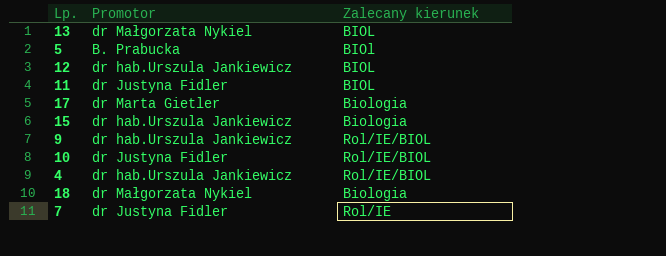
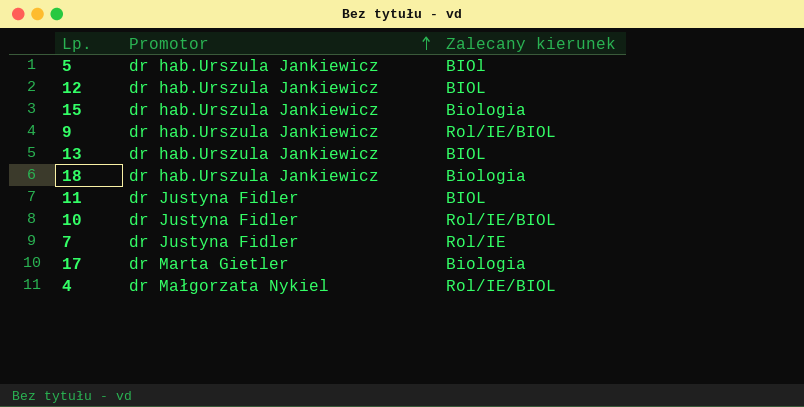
row order: none -> Promotor ascending
5 | Promotor: B. Prabucka -> dr hab.Urszula Jankiewicz
13 | Promotor: dr Małgorzata Nykiel -> dr hab.Urszula Jankiewicz
18 | Promotor: dr Małgorzata Nykiel -> dr hab.Urszula Jankiewicz
4 | Promotor: dr hab.Urszula Jankiewicz -> dr Małgorzata Nykiel

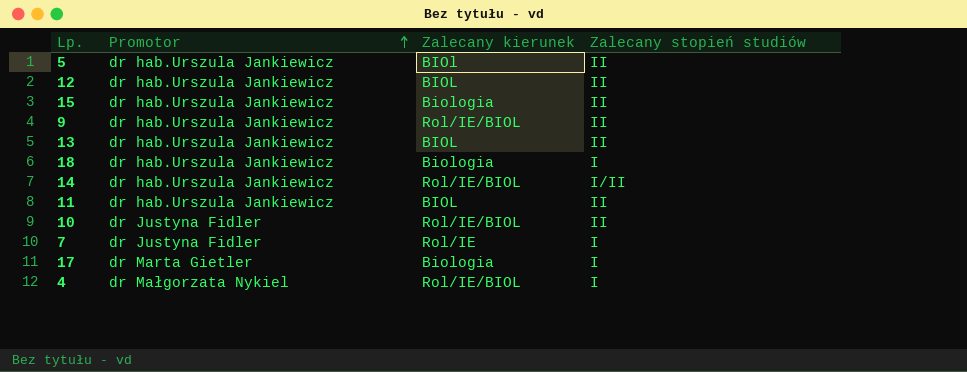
column Zalecany stopień studiów | position: none -> 4
row 14: none -> dr hab.Urszula Jankiewicz | Rol/IE/BIOL | I/II
11 | Promotor: dr Justyna Fidler -> dr hab.Urszula Jankiewicz

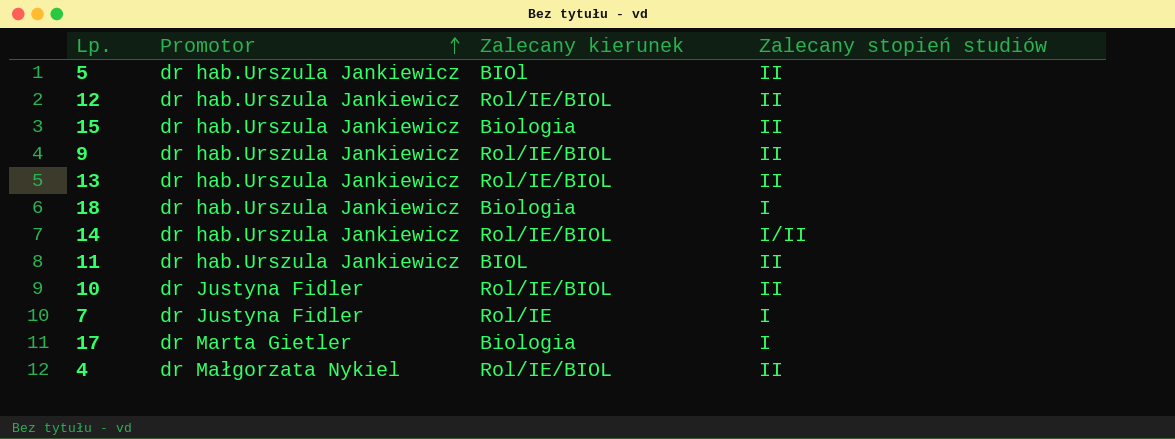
12 | Zalecany kierunek: BIOL -> Rol/IE/BIOL
13 | Zalecany kierunek: BIOL -> Rol/IE/BIOL
4 | Zalecany stopień studiów: I -> II

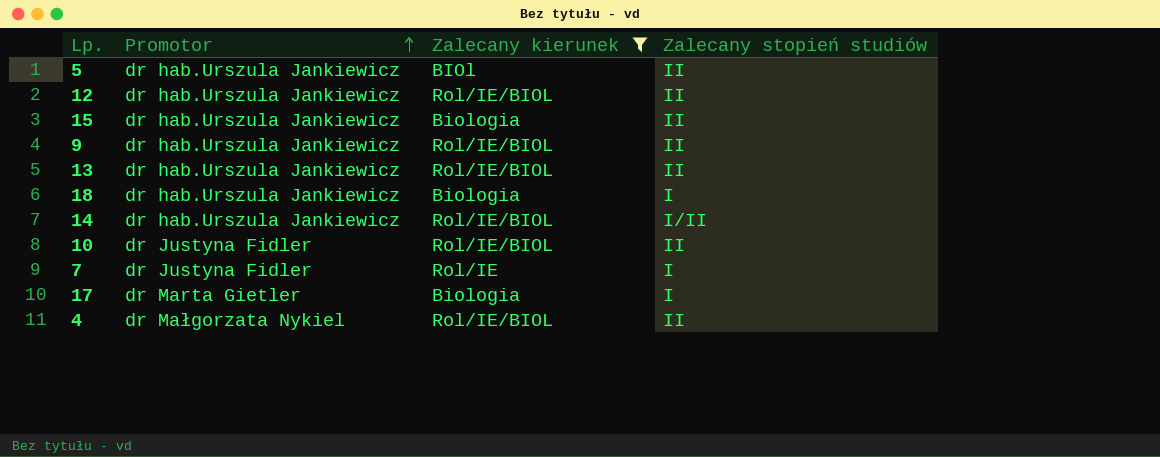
filter: none -> Zalecany kierunek != BIOL

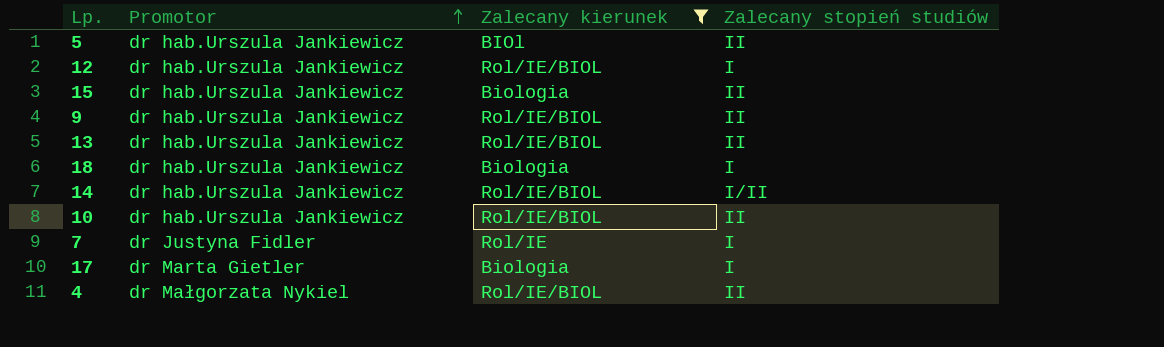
12 | Zalecany stopień studiów: II -> I
10 | Promotor: dr Justyna Fidler -> dr hab.Urszula Jankiewicz

